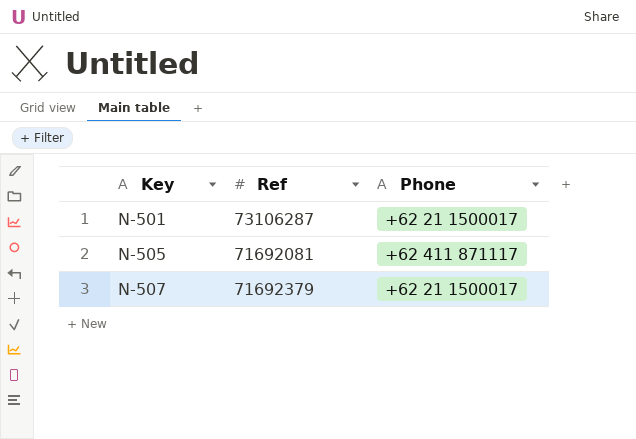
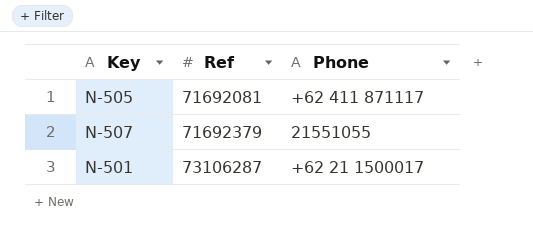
row order: Key ascending -> Ref ascending
N-507 | Phone: +62 21 1500017 -> 21551055

